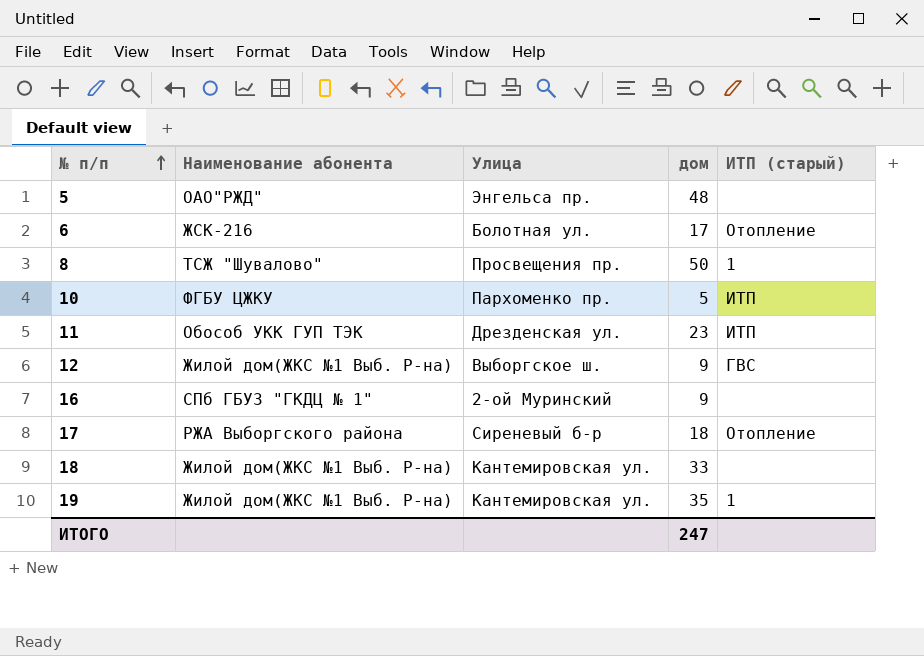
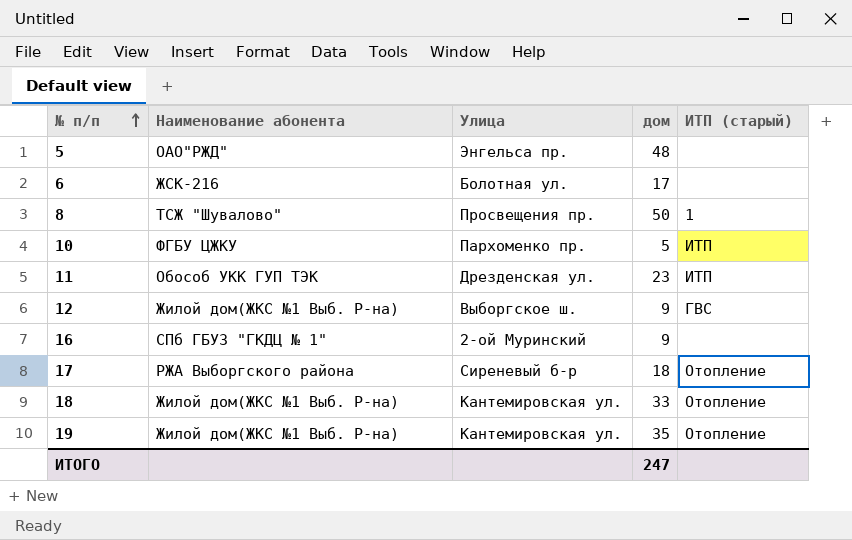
6 | ИТП (старый): Отопление -> none
18 | ИТП (старый): none -> Отопление
19 | ИТП (старый): 1 -> Отопление

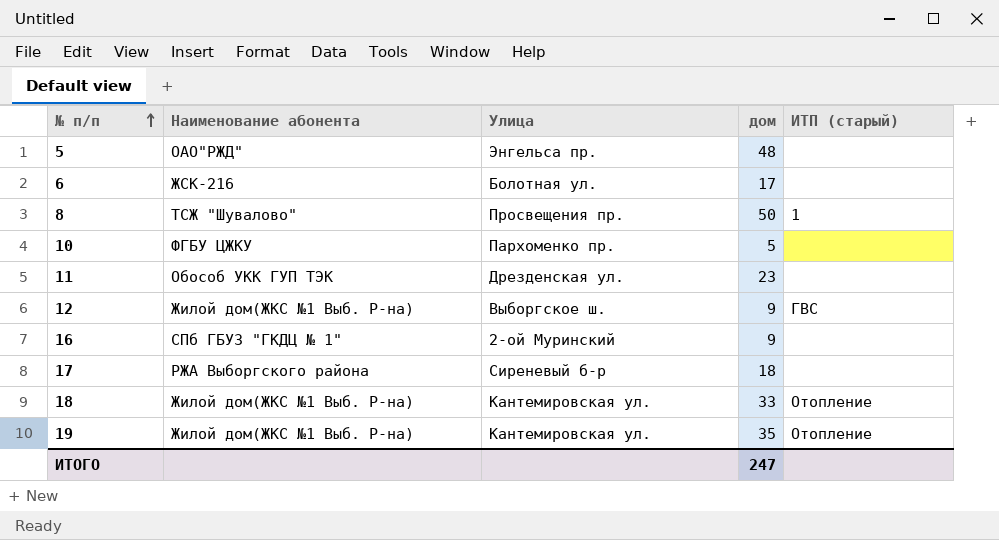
10 | ИТП (старый): ИТП -> none
11 | ИТП (старый): ИТП -> none
17 | ИТП (старый): Отопление -> none

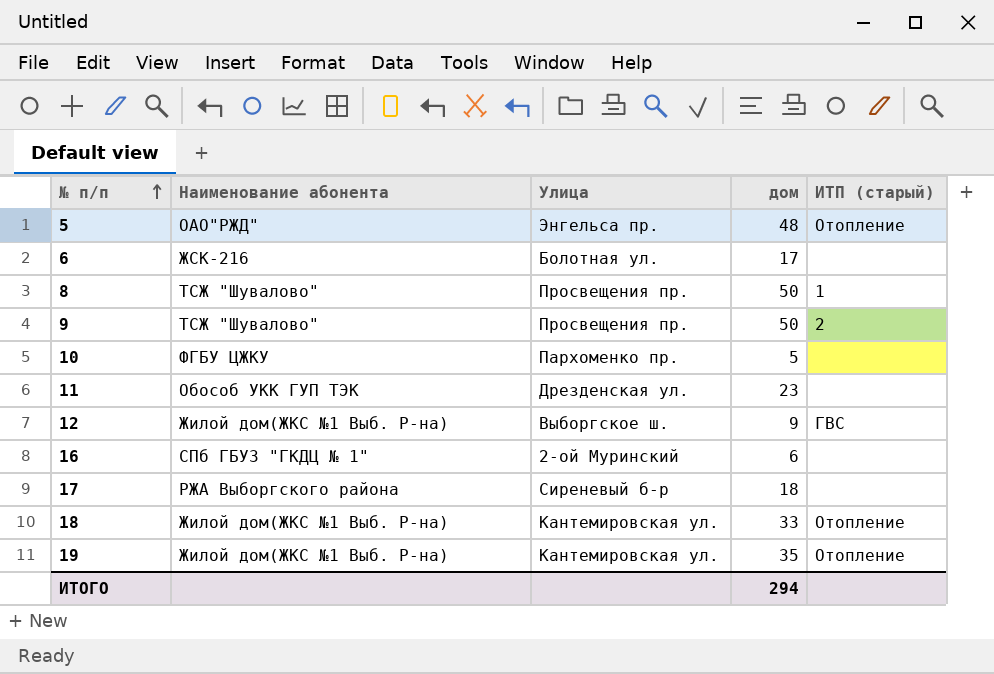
5 | ИТП (старый): none -> Отопление
row 9: none -> ТСЖ "Шувалово" | Просвещения пр. | 50 | 2
16 | дом: 9 -> 6
ИТОГО | дом: 247 -> 294

